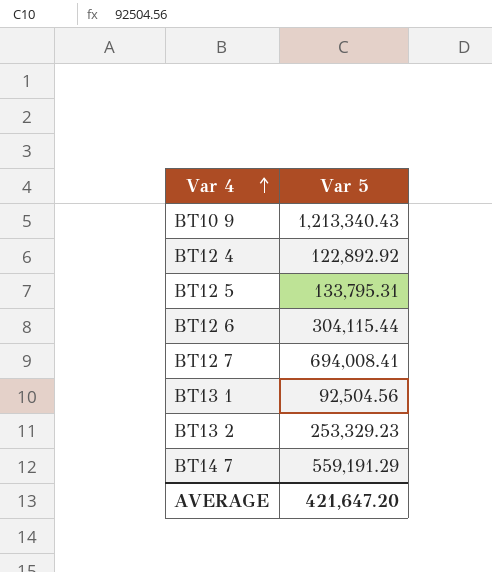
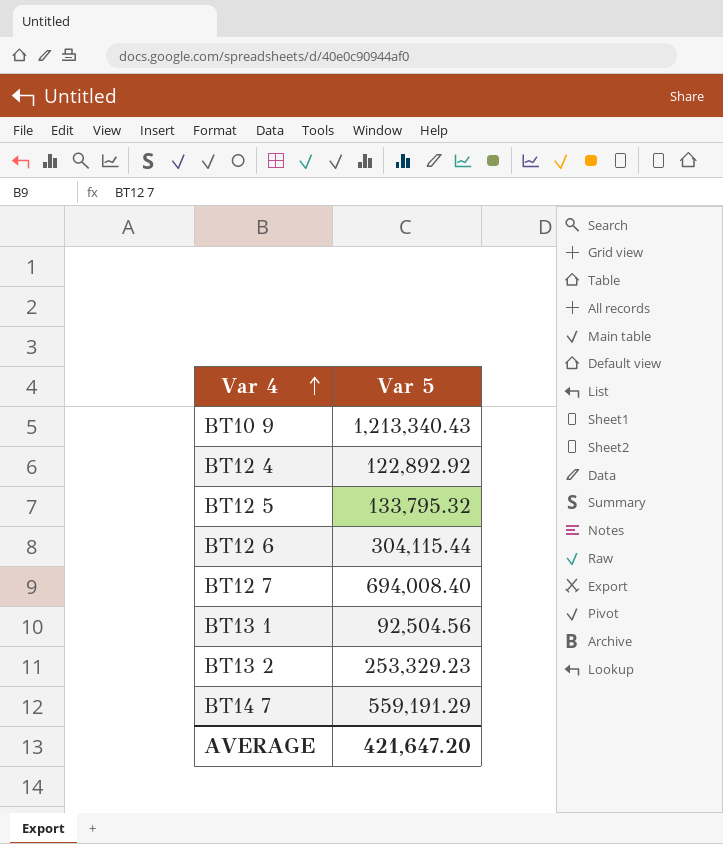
BT12 5 | Var 5: 133,795.31 -> 133,795.32
BT12 7 | Var 5: 694,008.41 -> 694,008.40

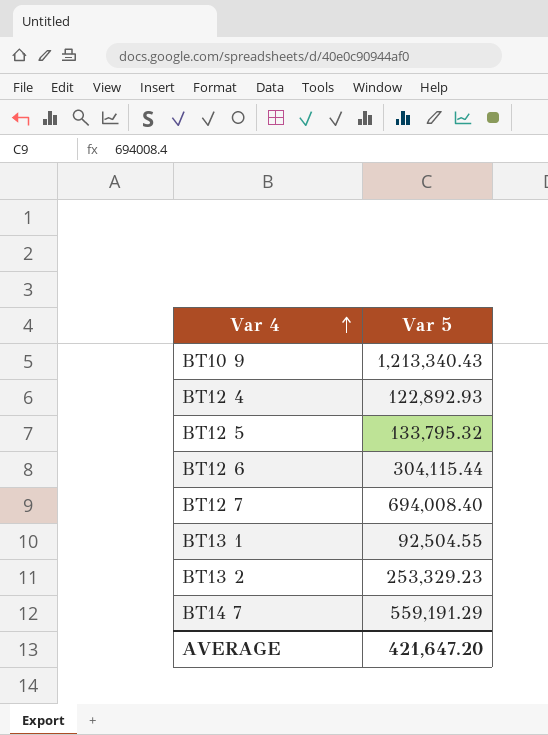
BT12 4 | Var 5: 122,892.92 -> 122,892.93
BT13 1 | Var 5: 92,504.56 -> 92,504.55

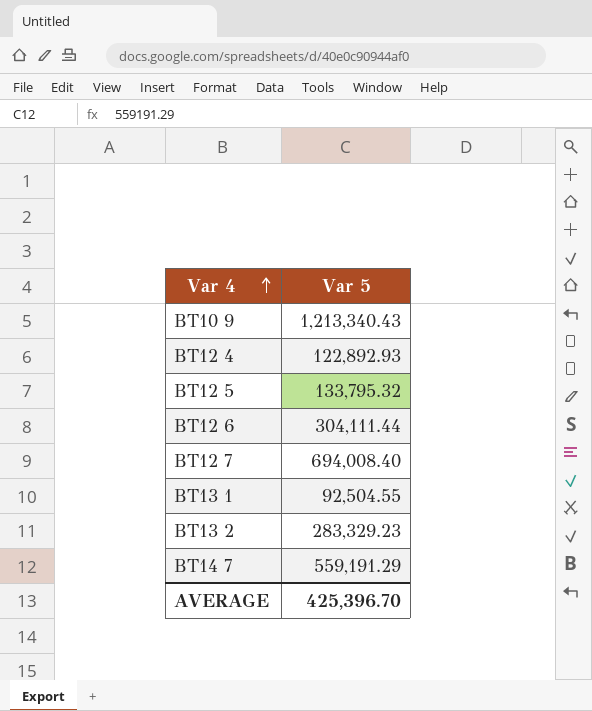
BT12 6 | Var 5: 304,115.44 -> 304,111.44
BT13 2 | Var 5: 253,329.23 -> 283,329.23
AVERAGE | Var 5: 421,647.20 -> 425,396.70

